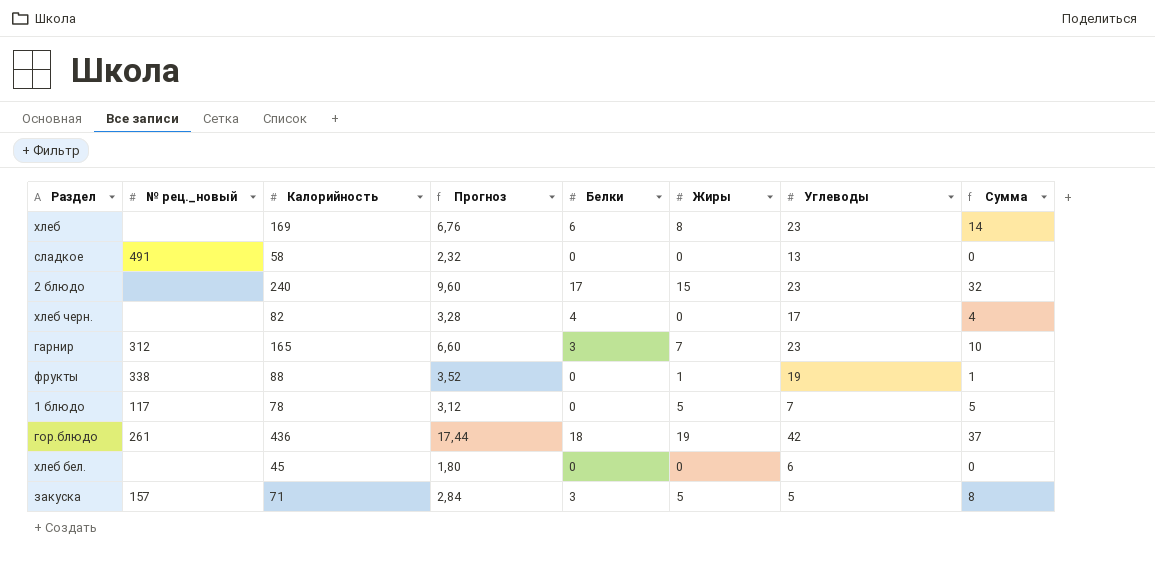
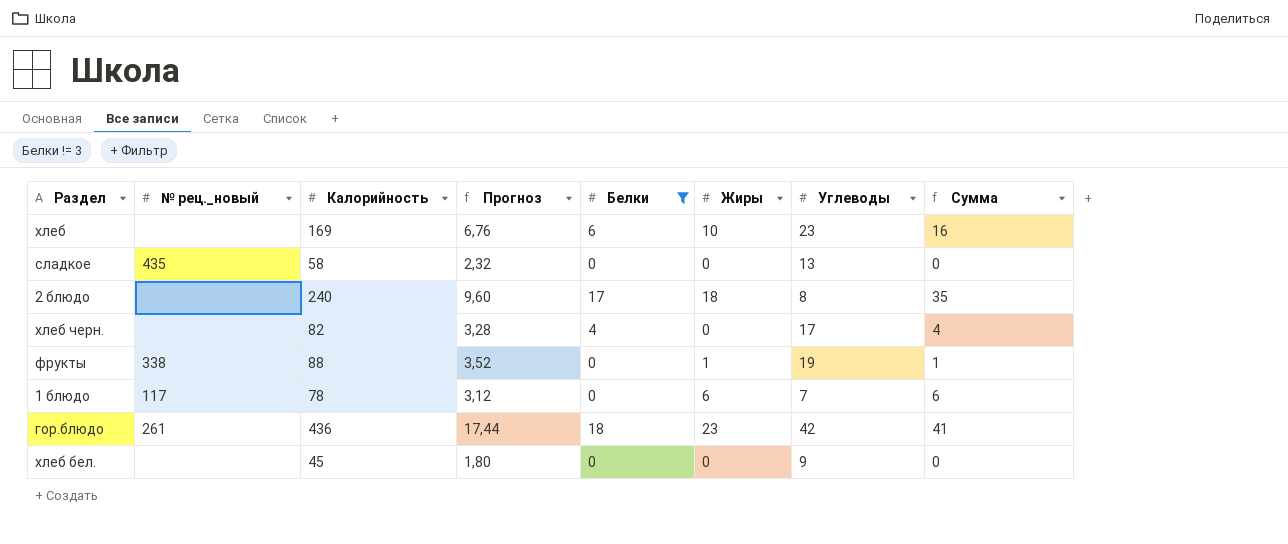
filter: none -> Белки != 3
хлеб | Жиры: 8 -> 10
хлеб | Сумма: 14 -> 16
сладкое | № рец._новый: 491 -> 435
2 блюдо | Жиры: 15 -> 18
2 блюдо | Углеводы: 23 -> 8
2 блюдо | Сумма: 32 -> 35
1 блюдо | Жиры: 5 -> 6
1 блюдо | Сумма: 5 -> 6
гор.блюдо | Жиры: 19 -> 23
гор.блюдо | Сумма: 37 -> 41
хлеб бел. | Углеводы: 6 -> 9

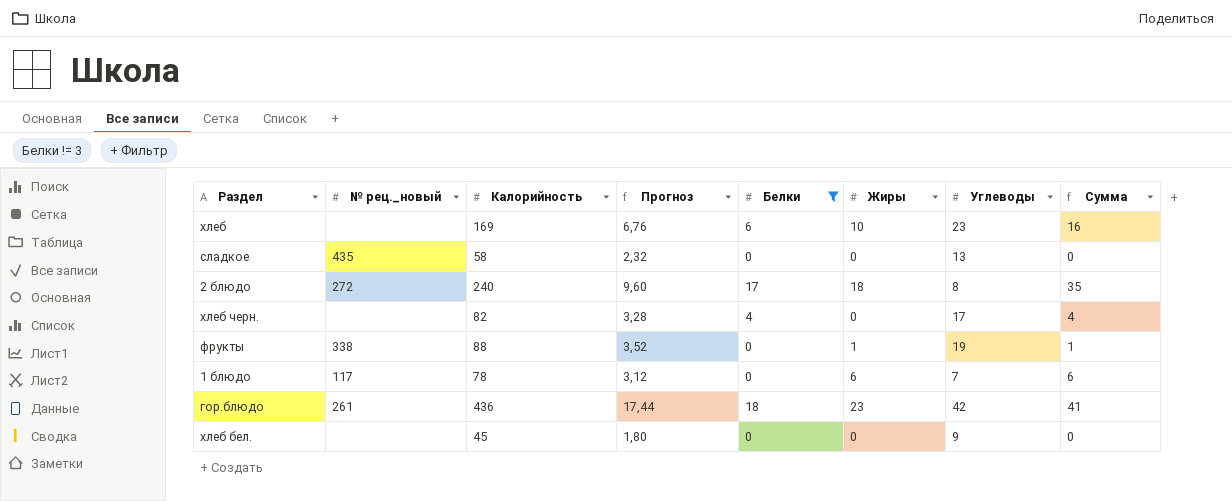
2 блюдо | № рец._новый: none -> 272

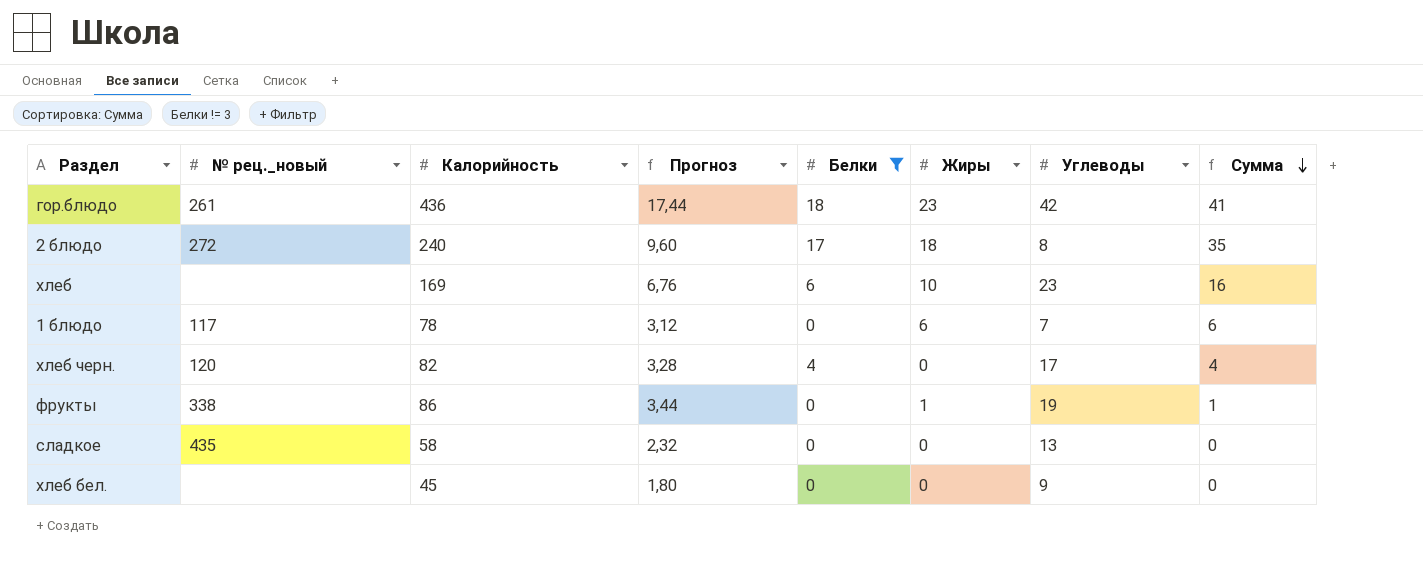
row order: none -> Сумма descending
хлеб черн. | № рец._новый: none -> 120
фрукты | Калорийность: 88 -> 86
фрукты | Прогноз: 3,52 -> 3,44

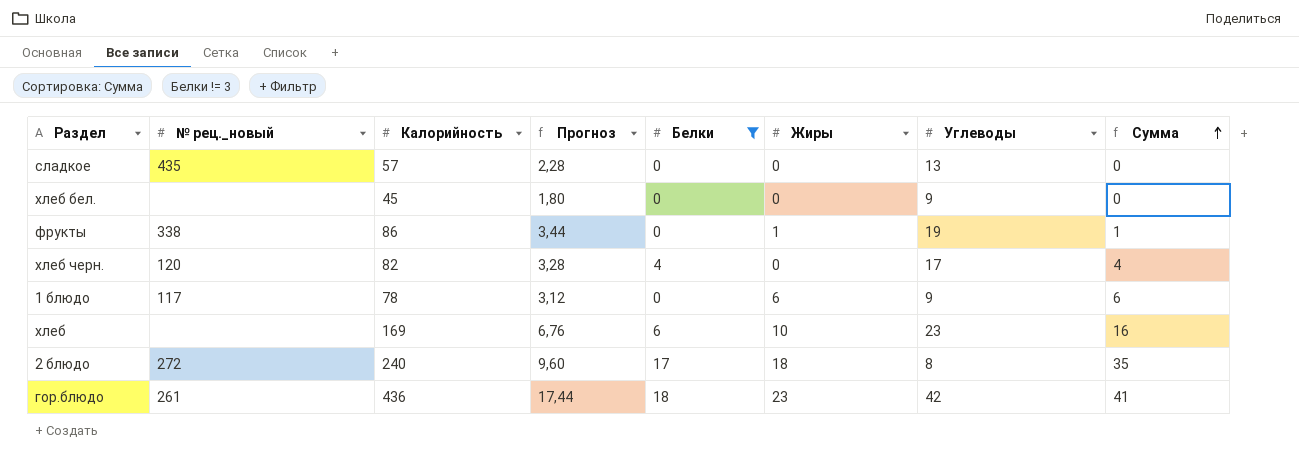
row order: Сумма descending -> Сумма ascending
сладкое | Калорийность: 58 -> 57
сладкое | Прогноз: 2,32 -> 2,28
1 блюдо | Углеводы: 7 -> 9

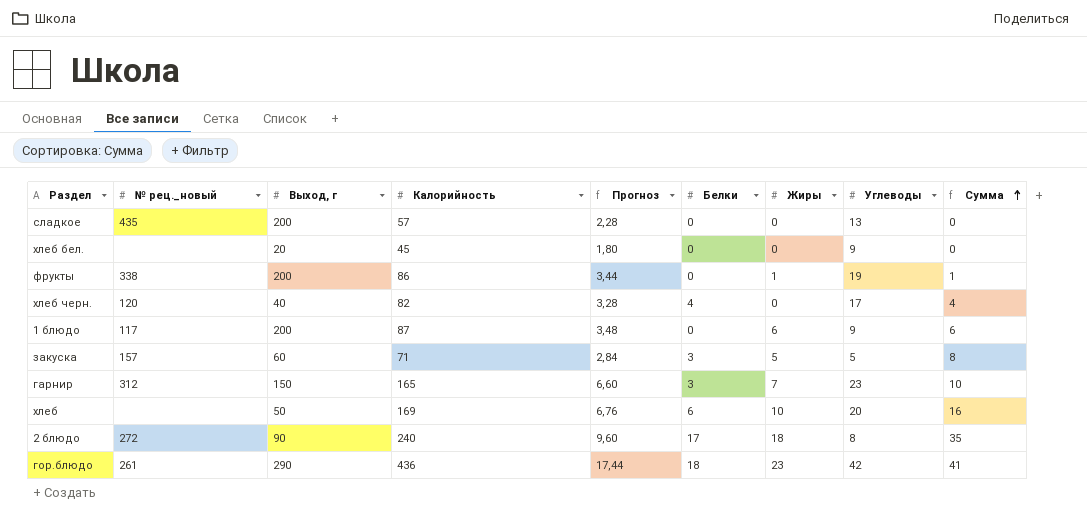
filter: Белки != 3 -> none
column Выход, г | position: none -> 3
1 блюдо | Калорийность: 78 -> 87
1 блюдо | Прогноз: 3,12 -> 3,48
хлеб | Углеводы: 23 -> 20

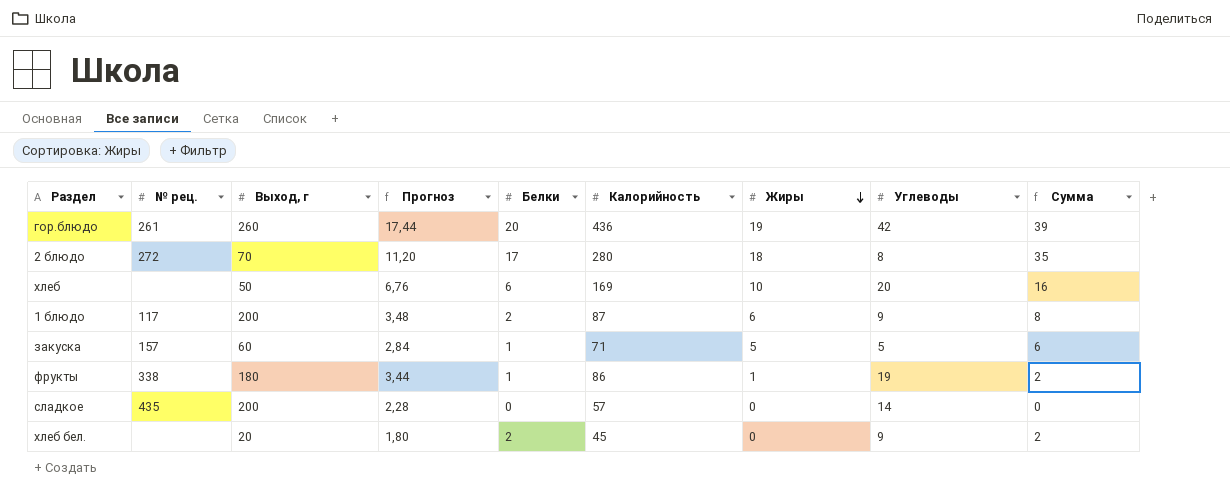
row order: Сумма ascending -> Жиры descending
column name: № рец._новый -> № рец.
column Калорийность | position: 4 -> 6
row хлеб черн.: 120 | 40 | 82 | 3,28 | 4 | 0 | 17 | 4 -> none
row гарнир: 312 | 150 | 165 | 6,60 | 3 | 7 | 23 | 10 -> none
гор.блюдо | Выход, г: 290 -> 260
гор.блюдо | Белки: 18 -> 20
гор.блюдо | Жиры: 23 -> 19
гор.блюдо | Сумма: 41 -> 39
2 блюдо | Выход, г: 90 -> 70
2 блюдо | Прогноз: 9,60 -> 11,20
2 блюдо | Калорийность: 240 -> 280
1 блюдо | Белки: 0 -> 2
1 блюдо | Сумма: 6 -> 8
закуска | Белки: 3 -> 1
закуска | Сумма: 8 -> 6
фрукты | Выход, г: 200 -> 180
фрукты | Белки: 0 -> 1
фрукты | Сумма: 1 -> 2
сладкое | Углеводы: 13 -> 14
хлеб бел. | Белки: 0 -> 2
хлеб бел. | Сумма: 0 -> 2

